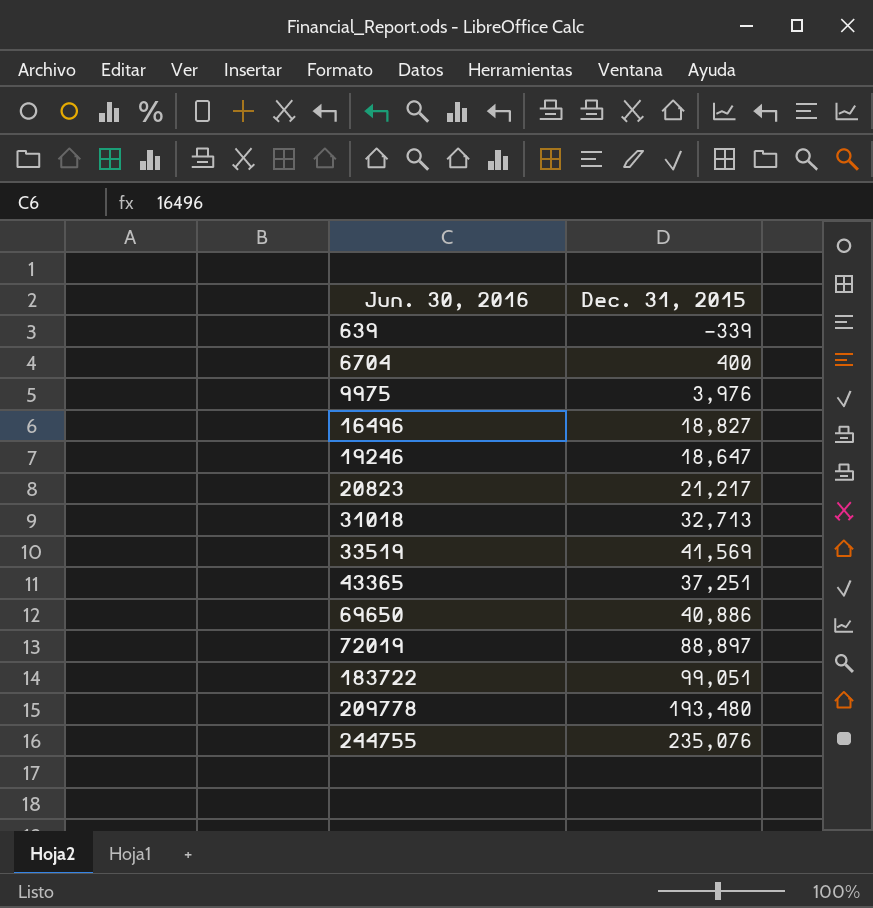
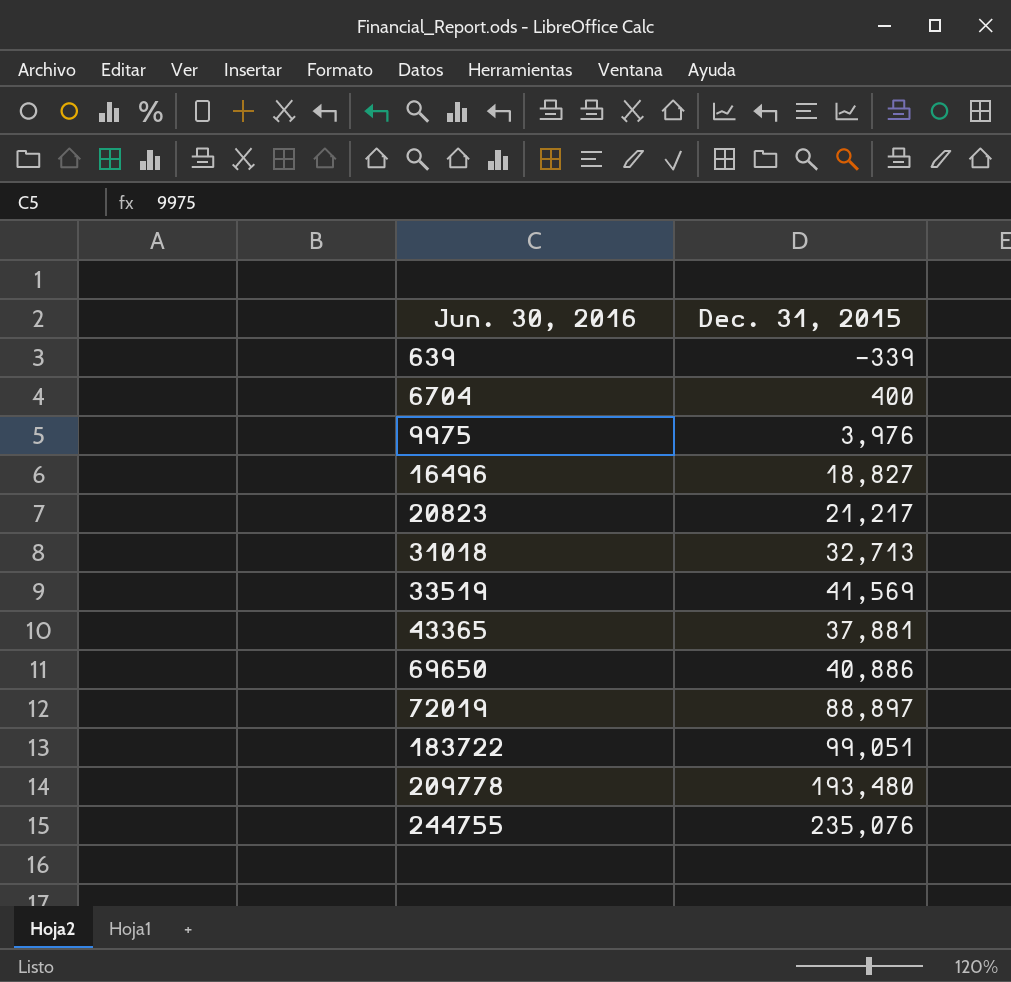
row 19246: 18,647 -> none
43365 | Dec. 31, 2015: 37,251 -> 37,881

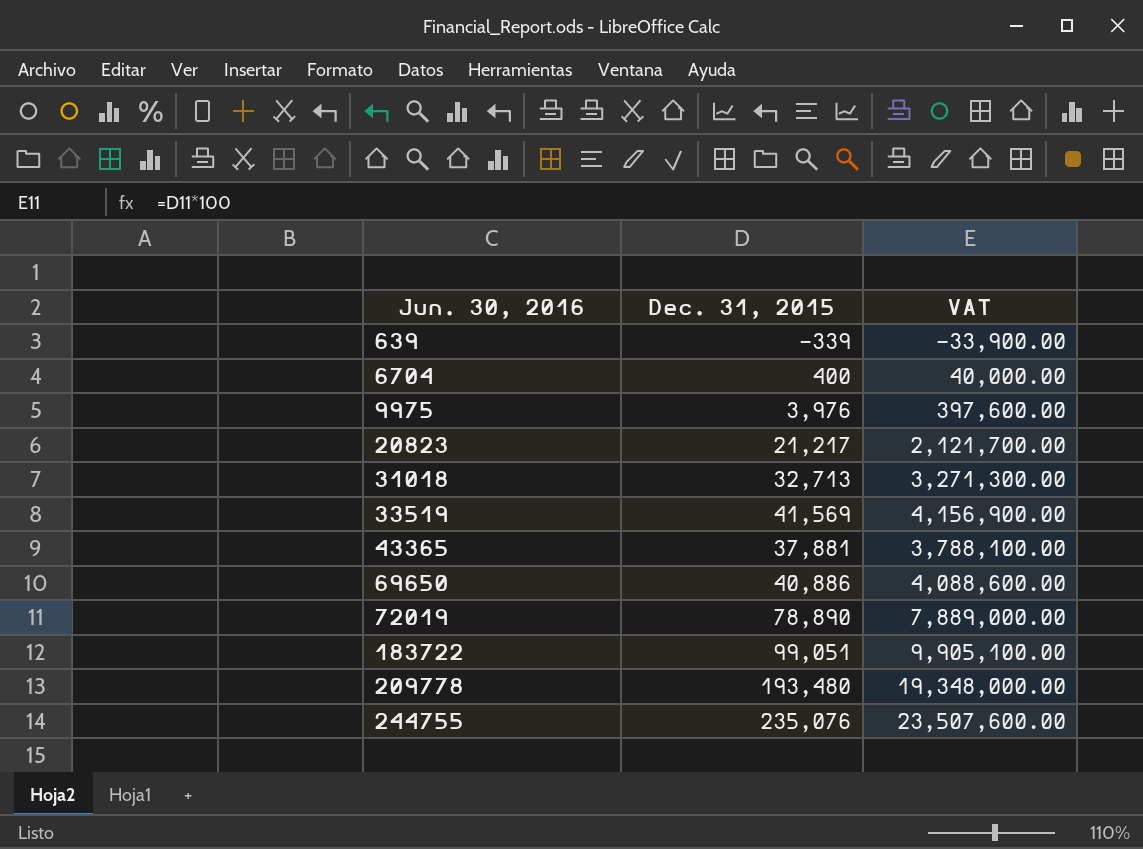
column VAT | formula: none -> [Dec. 31, 2015] * 100
row 16496: 18,827 -> none
72019 | Dec. 31, 2015: 88,897 -> 78,890

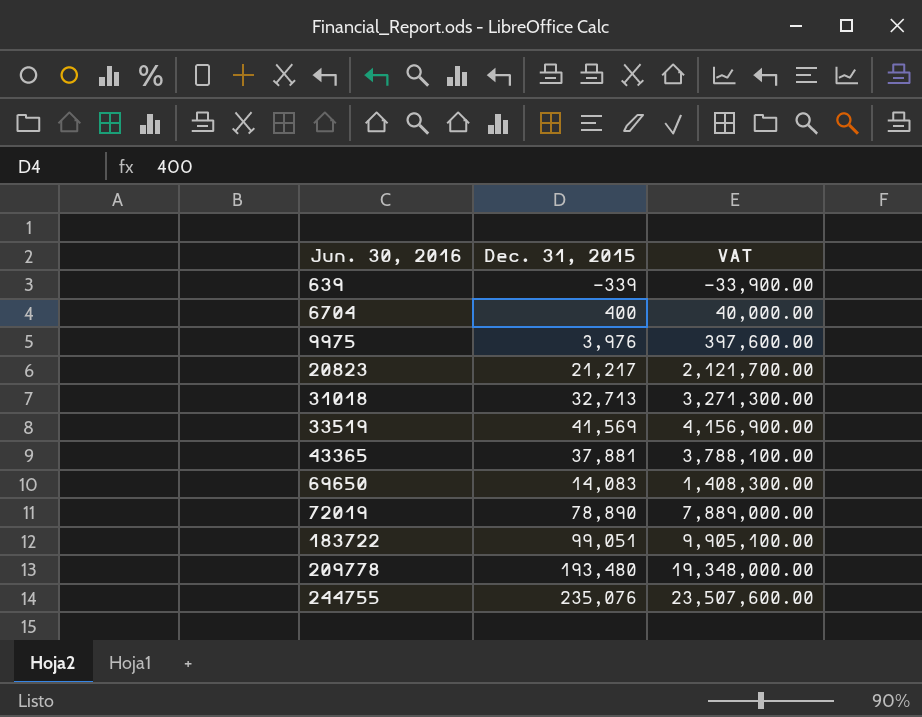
69650 | Dec. 31, 2015: 40,886 -> 14,083
69650 | VAT: 4,088,600.00 -> 1,408,300.00

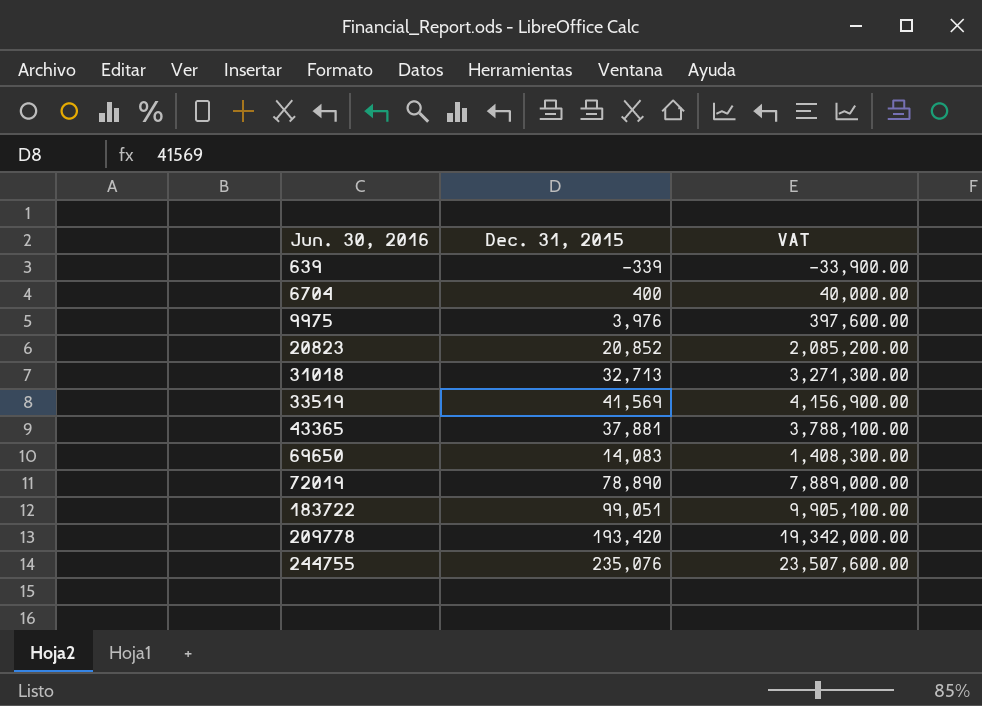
20823 | Dec. 31, 2015: 21,217 -> 20,852
20823 | VAT: 2,121,700.00 -> 2,085,200.00
209778 | Dec. 31, 2015: 193,480 -> 193,420
209778 | VAT: 19,348,000.00 -> 19,342,000.00

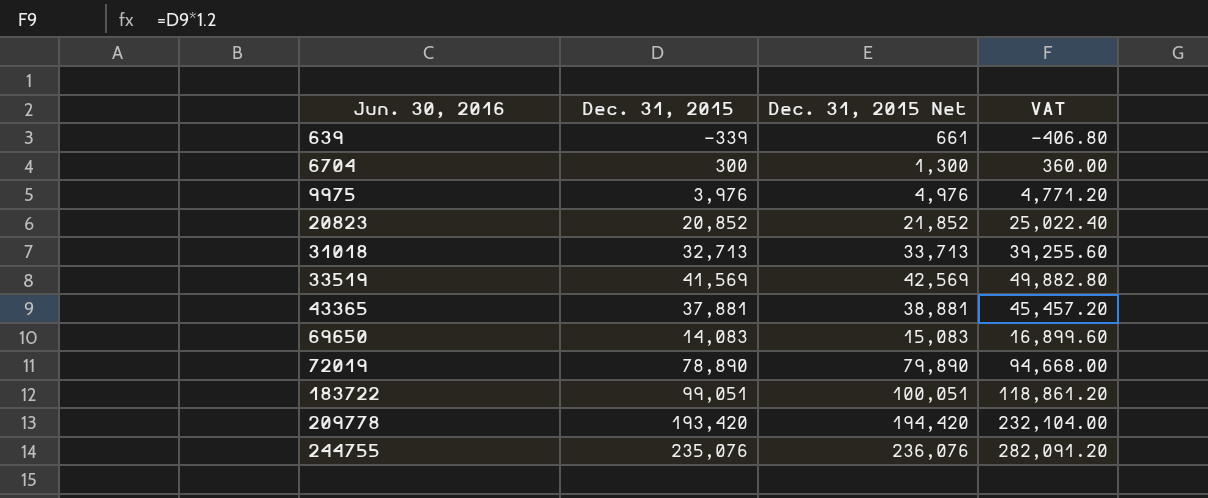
column Dec. 31, 2015 Net | formula: none -> [Dec. 31, 2015] + 1000
column VAT | formula: [Dec. 31, 2015] * 100 -> [Dec. 31, 2015] * 1.2
6704 | Dec. 31, 2015: 400 -> 300

